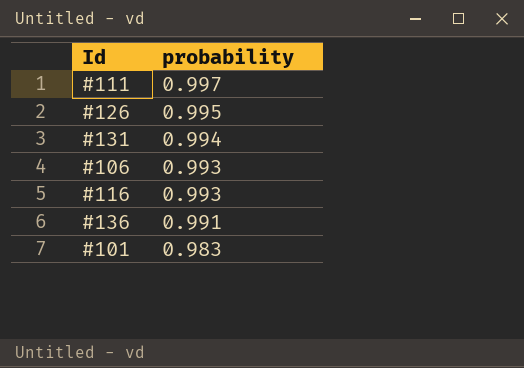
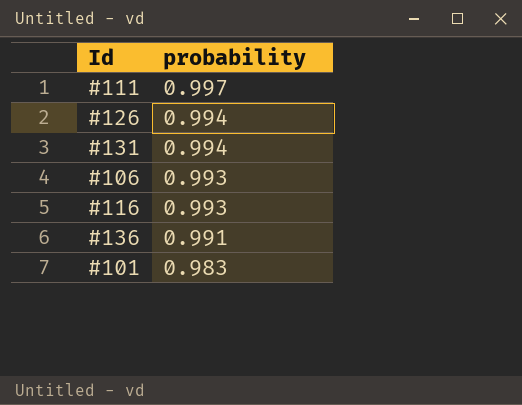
#126 | probability: 0.995 -> 0.994

